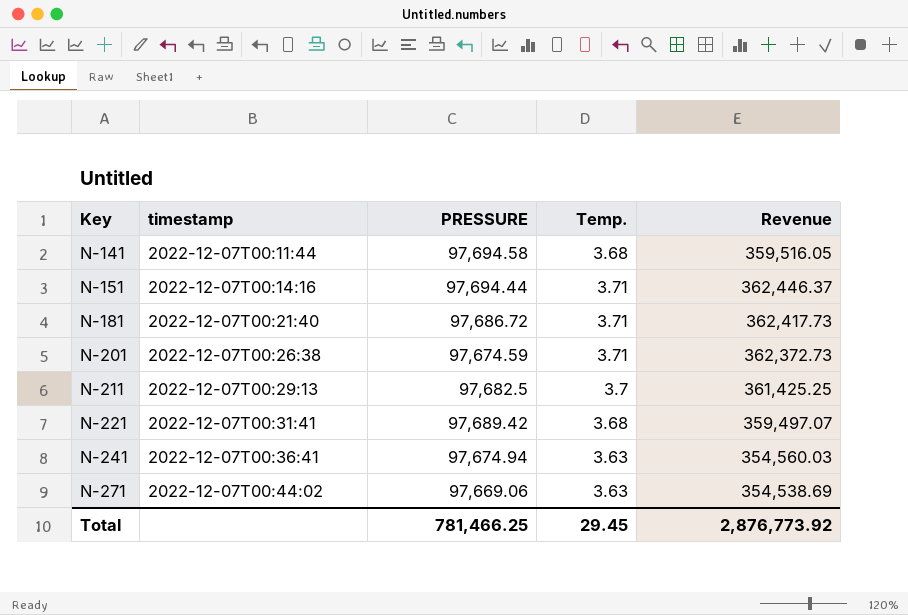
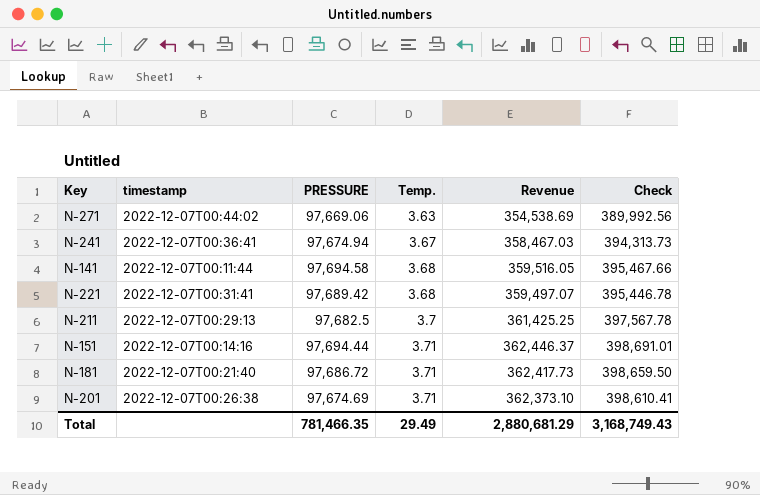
row order: Key ascending -> Temp. ascending
column Check | formula: none -> [Revenue] * 1.1
N-241 | Temp.: 3.63 -> 3.67
N-241 | Revenue: 354,560.03 -> 358,467.03
N-201 | PRESSURE: 97,674.59 -> 97,674.69
N-201 | Revenue: 362,372.73 -> 362,373.10
Total | PRESSURE: 781,466.25 -> 781,466.35
Total | Temp.: 29.45 -> 29.49
Total | Revenue: 2,876,773.92 -> 2,880,681.29

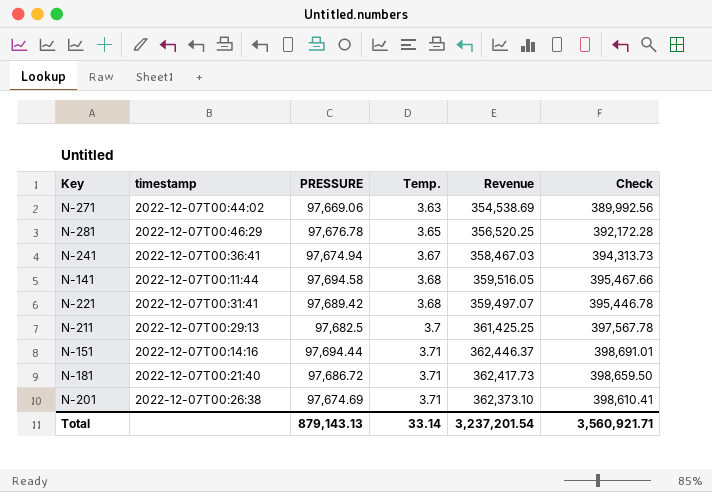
row N-281: none -> 2022-12-07T00:46:29 | 97,676.78 | 3.65 | 356,520.25 | 392,172.28
Total | PRESSURE: 781,466.35 -> 879,143.13
Total | Temp.: 29.49 -> 33.14
Total | Revenue: 2,880,681.29 -> 3,237,201.54
Total | Check: 3,168,749.43 -> 3,560,921.71

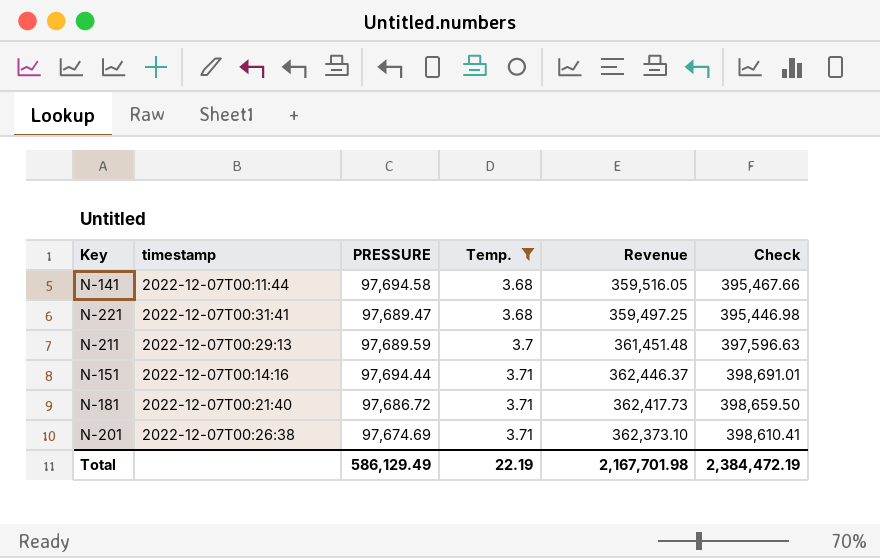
filter: none -> Temp. >= 3.68
N-221 | PRESSURE: 97,689.42 -> 97,689.47
N-221 | Revenue: 359,497.07 -> 359,497.25
N-221 | Check: 395,446.78 -> 395,446.98
N-211 | PRESSURE: 97,682.5 -> 97,689.59
N-211 | Revenue: 361,425.25 -> 361,451.48
N-211 | Check: 397,567.78 -> 397,596.63
Total | PRESSURE: 879,143.13 -> 586,129.49
Total | Temp.: 33.14 -> 22.19
Total | Revenue: 3,237,201.54 -> 2,167,701.98
Total | Check: 3,560,921.71 -> 2,384,472.19

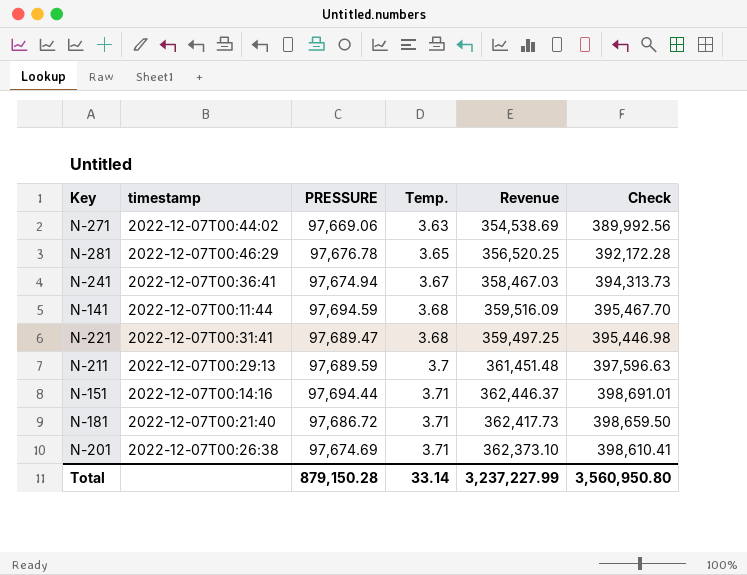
filter: Temp. >= 3.68 -> none
N-141 | PRESSURE: 97,694.58 -> 97,694.59
N-141 | Revenue: 359,516.05 -> 359,516.09
N-141 | Check: 395,467.66 -> 395,467.70
Total | PRESSURE: 586,129.49 -> 879,150.28
Total | Temp.: 22.19 -> 33.14
Total | Revenue: 2,167,701.98 -> 3,237,227.99
Total | Check: 2,384,472.19 -> 3,560,950.80

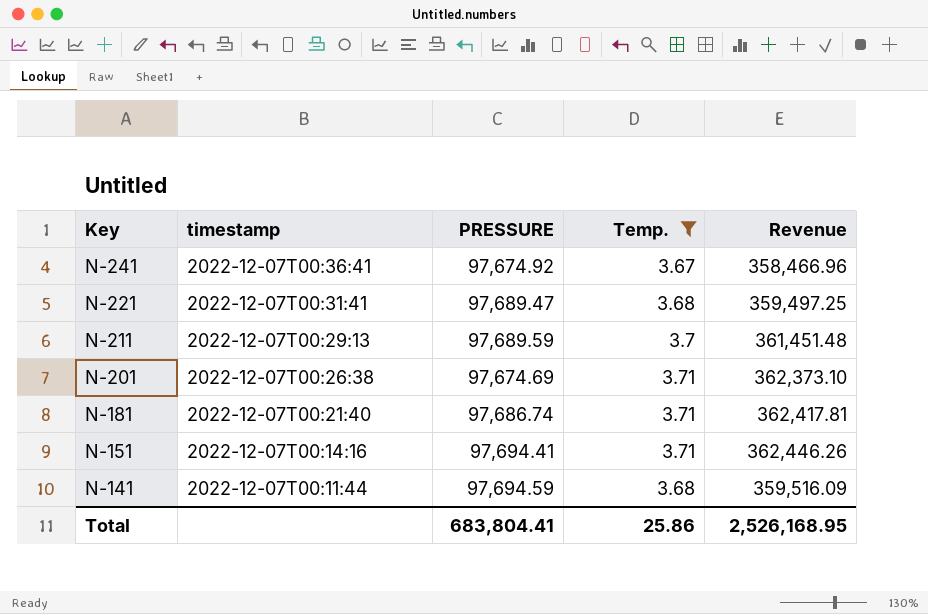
filter: none -> Temp. >= 3.67
row order: Temp. ascending -> Key descending
column Check | formula: [Revenue] * 1.1 -> none
N-241 | PRESSURE: 97,674.94 -> 97,674.92
N-241 | Revenue: 358,467.03 -> 358,466.96
N-181 | PRESSURE: 97,686.72 -> 97,686.74
N-181 | Revenue: 362,417.73 -> 362,417.81
N-151 | PRESSURE: 97,694.44 -> 97,694.41
N-151 | Revenue: 362,446.37 -> 362,446.26
Total | PRESSURE: 879,150.28 -> 683,804.41
Total | Temp.: 33.14 -> 25.86
Total | Revenue: 3,237,227.99 -> 2,526,168.95

